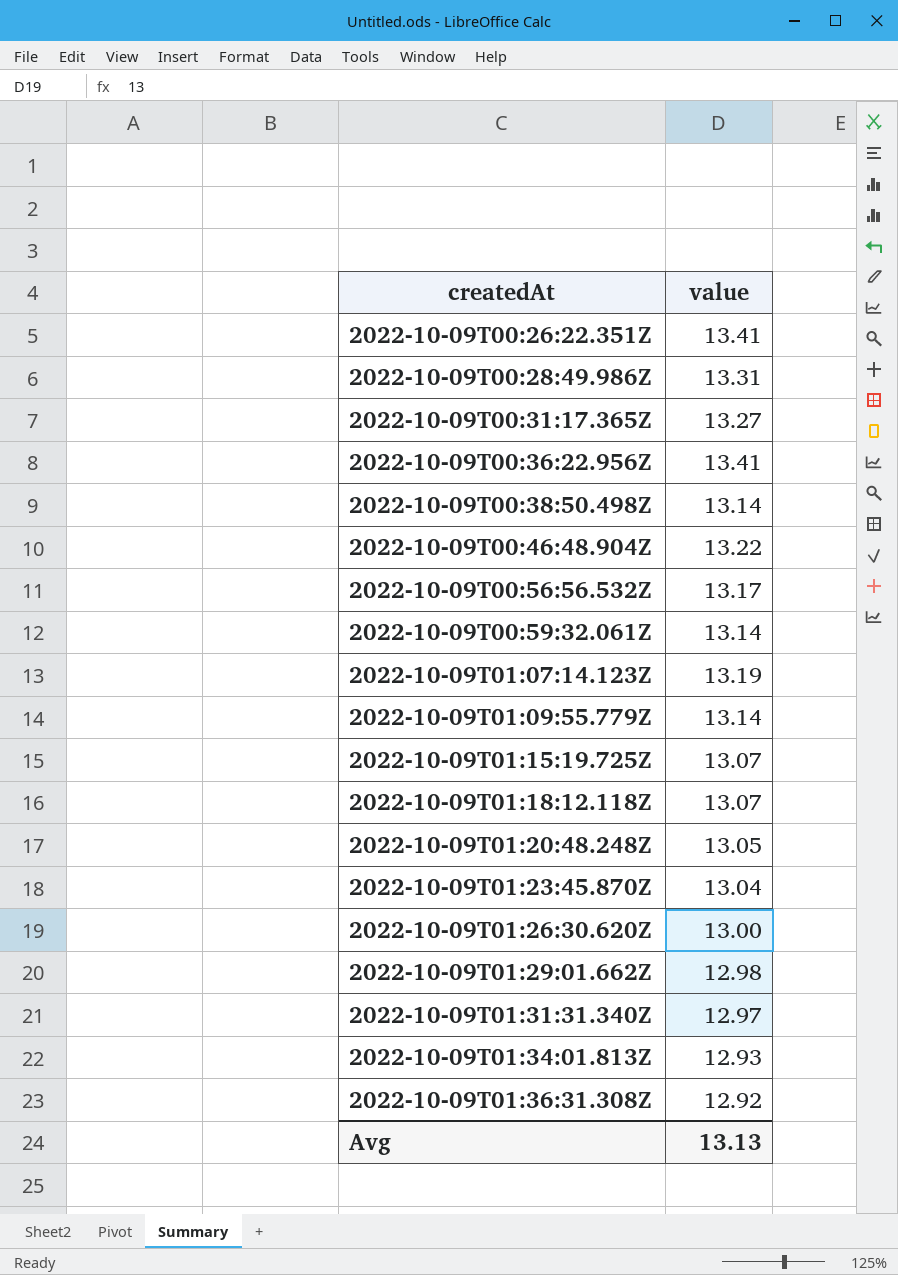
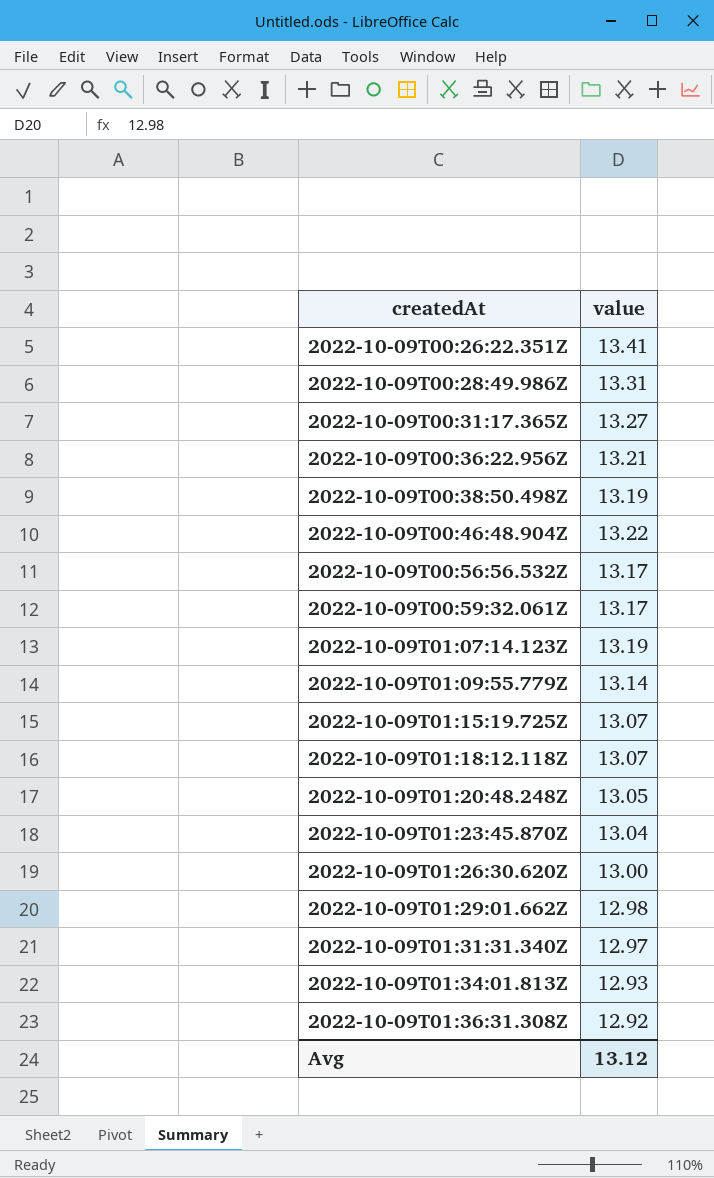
2022-10-09T00:36:22.956Z | value: 13.41 -> 13.21
2022-10-09T00:38:50.498Z | value: 13.14 -> 13.19
2022-10-09T00:59:32.061Z | value: 13.14 -> 13.17
Avg | value: 13.13 -> 13.12

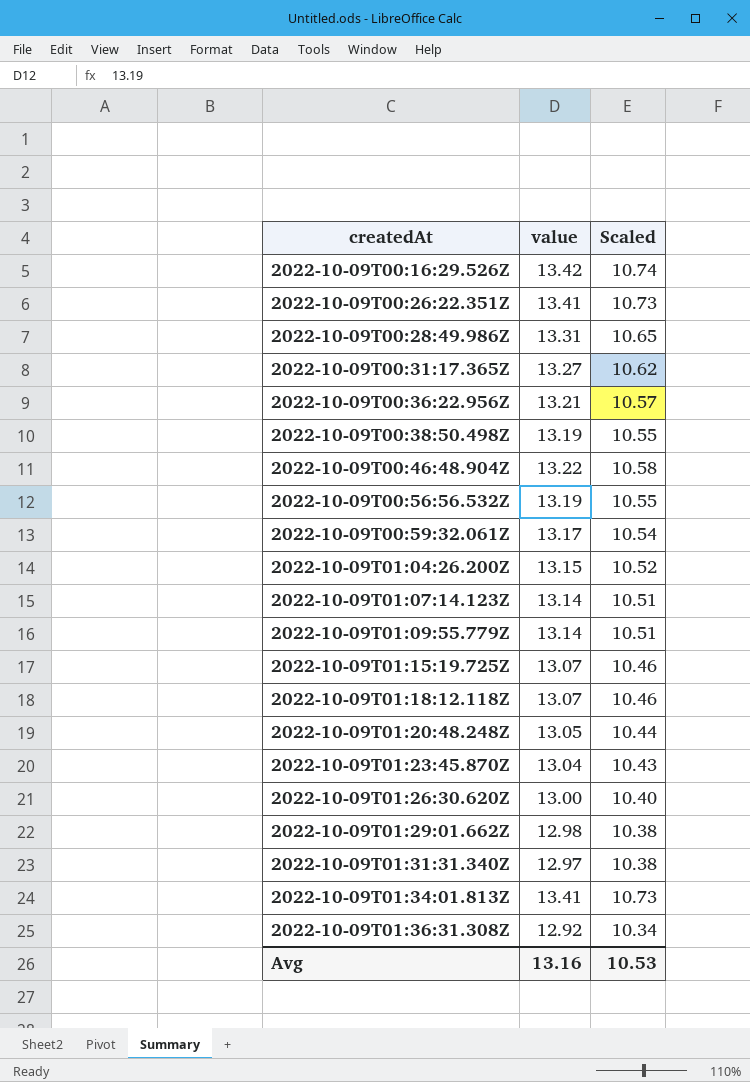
column Scaled | formula: none -> [value] * 0.8
row 2022-10-09T00:16:29.526Z: none -> 13.42 | 10.74
2022-10-09T00:56:56.532Z | value: 13.17 -> 13.19
row 2022-10-09T01:04:26.200Z: none -> 13.15 | 10.52
2022-10-09T01:07:14.123Z | value: 13.19 -> 13.14
2022-10-09T01:34:01.813Z | value: 12.93 -> 13.41
Avg | value: 13.12 -> 13.16

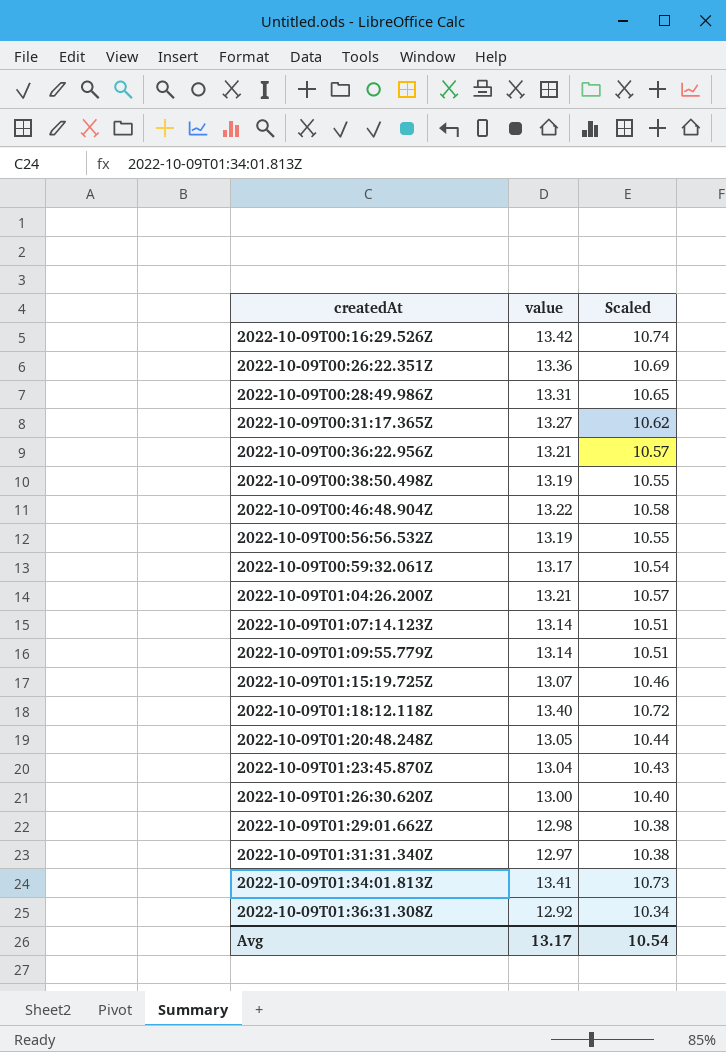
2022-10-09T00:26:22.351Z | value: 13.41 -> 13.36
2022-10-09T00:26:22.351Z | Scaled: 10.73 -> 10.69
2022-10-09T01:04:26.200Z | value: 13.15 -> 13.21
2022-10-09T01:04:26.200Z | Scaled: 10.52 -> 10.57
2022-10-09T01:18:12.118Z | value: 13.07 -> 13.40
2022-10-09T01:18:12.118Z | Scaled: 10.46 -> 10.72
Avg | value: 13.16 -> 13.17
Avg | Scaled: 10.53 -> 10.54

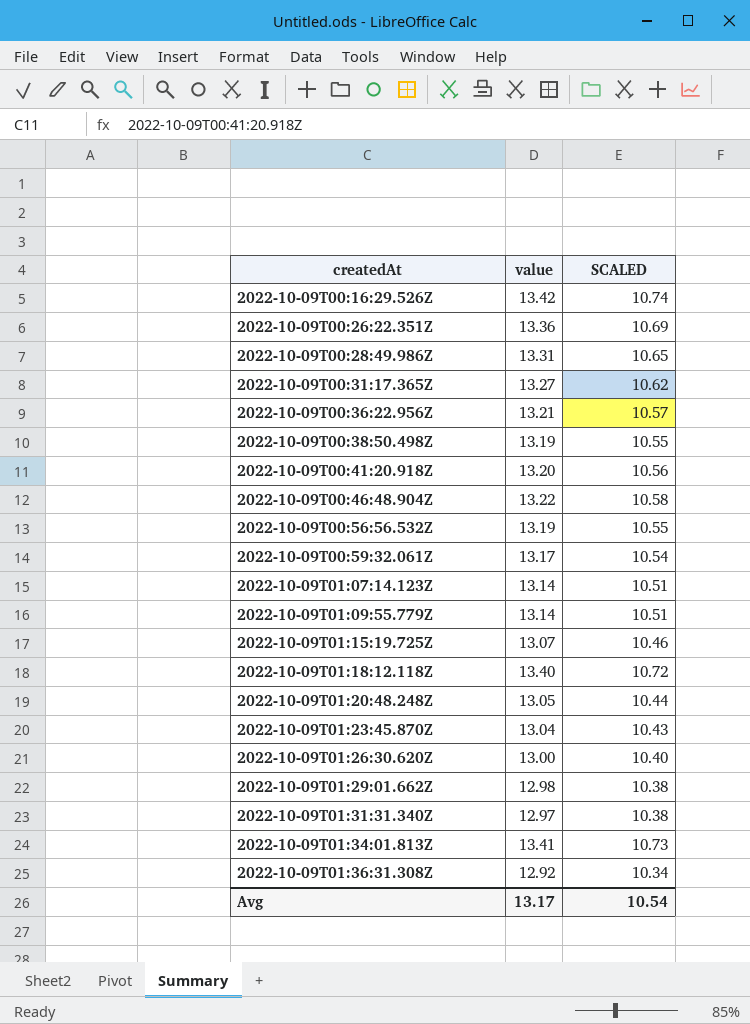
column name: Scaled -> SCALED
row 2022-10-09T01:04:26.200Z: 13.21 | 10.57 -> none
row 2022-10-09T00:41:20.918Z: none -> 13.20 | 10.56

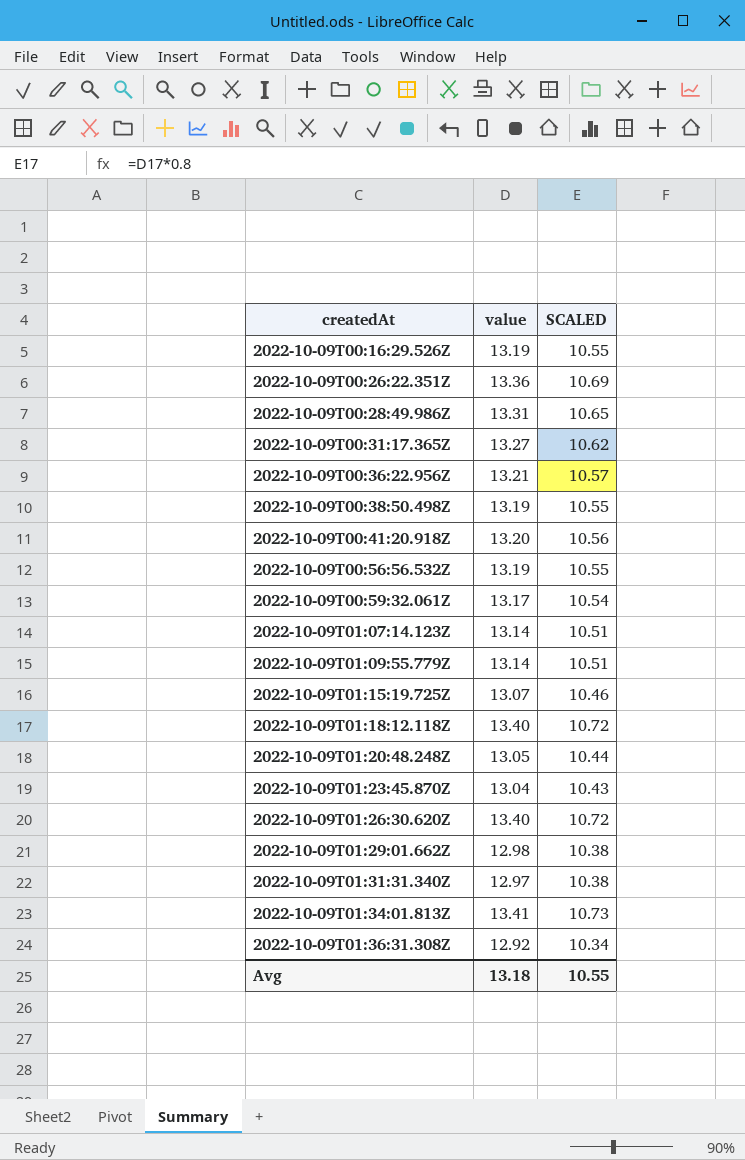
row 2022-10-09T00:46:48.904Z: 13.22 | 10.58 -> none
2022-10-09T00:16:29.526Z | value: 13.42 -> 13.19
2022-10-09T00:16:29.526Z | SCALED: 10.74 -> 10.55
2022-10-09T01:26:30.620Z | value: 13.00 -> 13.40
2022-10-09T01:26:30.620Z | SCALED: 10.40 -> 10.72
Avg | value: 13.17 -> 13.18
Avg | SCALED: 10.54 -> 10.55

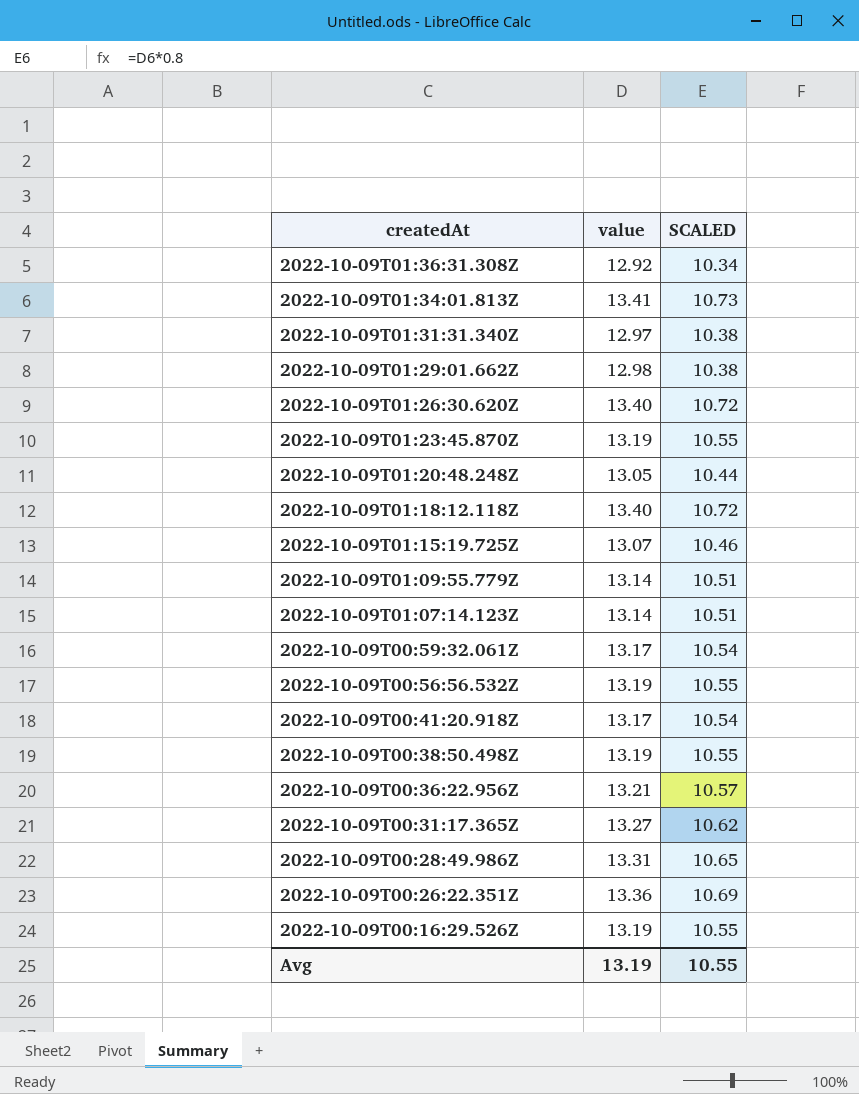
row order: createdAt ascending -> createdAt descending
2022-10-09T01:23:45.870Z | value: 13.04 -> 13.19
2022-10-09T01:23:45.870Z | SCALED: 10.43 -> 10.55
2022-10-09T00:41:20.918Z | value: 13.20 -> 13.17
2022-10-09T00:41:20.918Z | SCALED: 10.56 -> 10.54
Avg | value: 13.18 -> 13.19

